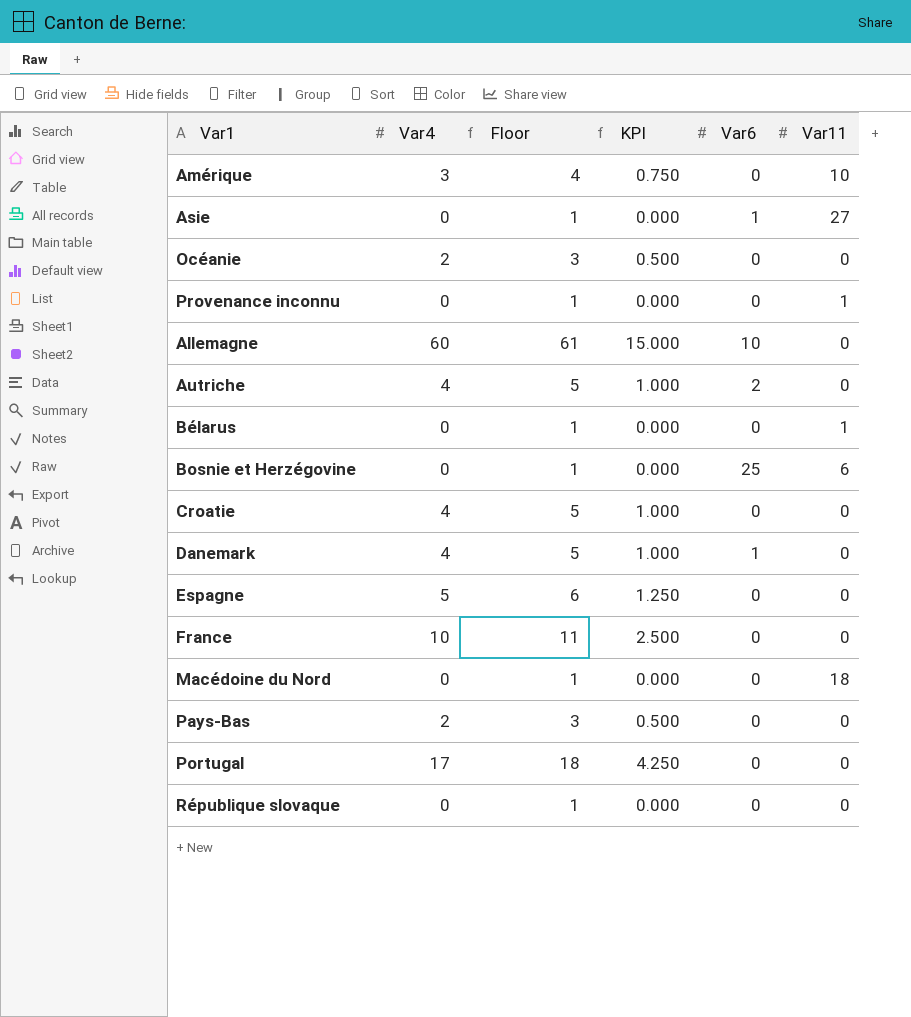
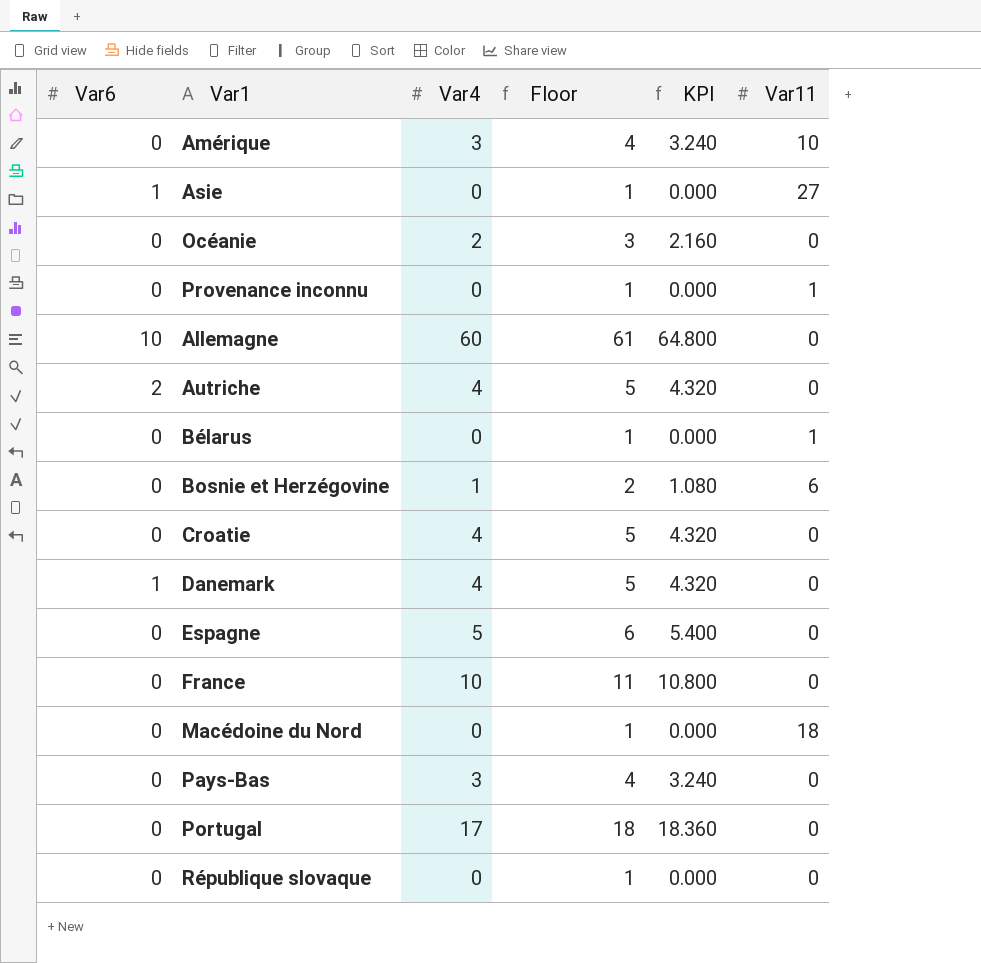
column Var6 | position: 5 -> 1
column KPI | formula: [Var4] * 0.25 -> [Var4] * 1.08
Bosnie et Herzégovine | Var6: 25 -> 0
Bosnie et Herzégovine | Var4: 0 -> 1
Bosnie et Herzégovine | Floor: 1 -> 2
Pays-Bas | Var4: 2 -> 3
Pays-Bas | Floor: 3 -> 4

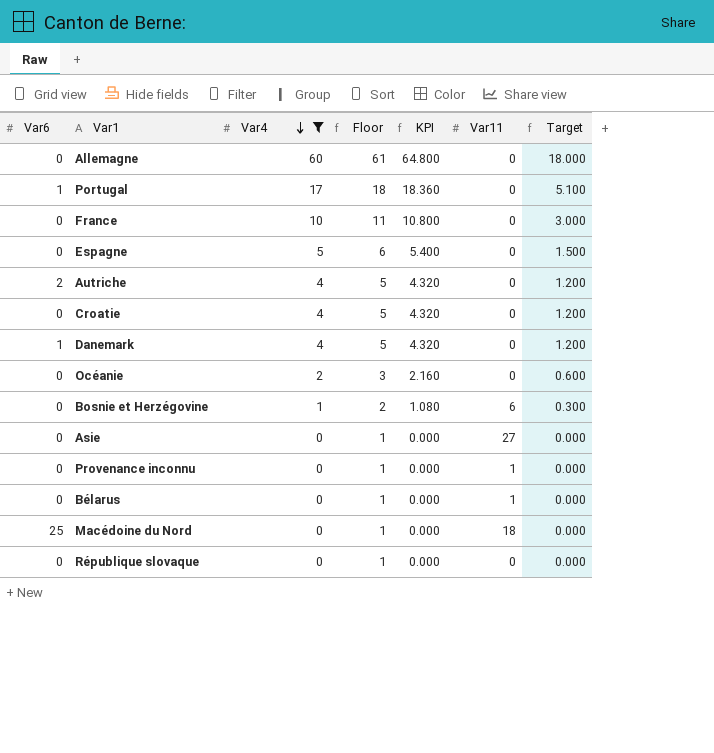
filter: none -> Var4 != 3
row order: none -> Var4 descending
column Target | formula: none -> [Var4] * 0.3
Allemagne | Var6: 10 -> 0
Portugal | Var6: 0 -> 1
Asie | Var6: 1 -> 0
Macédoine du Nord | Var6: 0 -> 25

